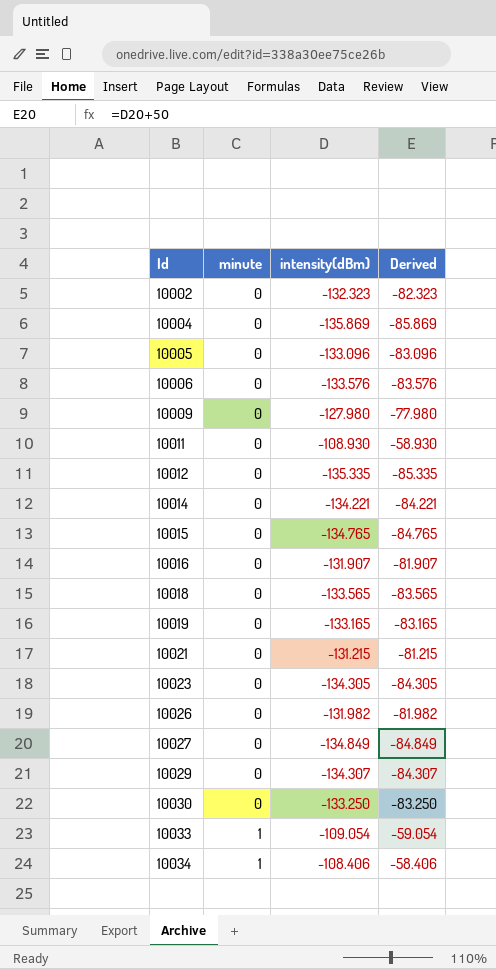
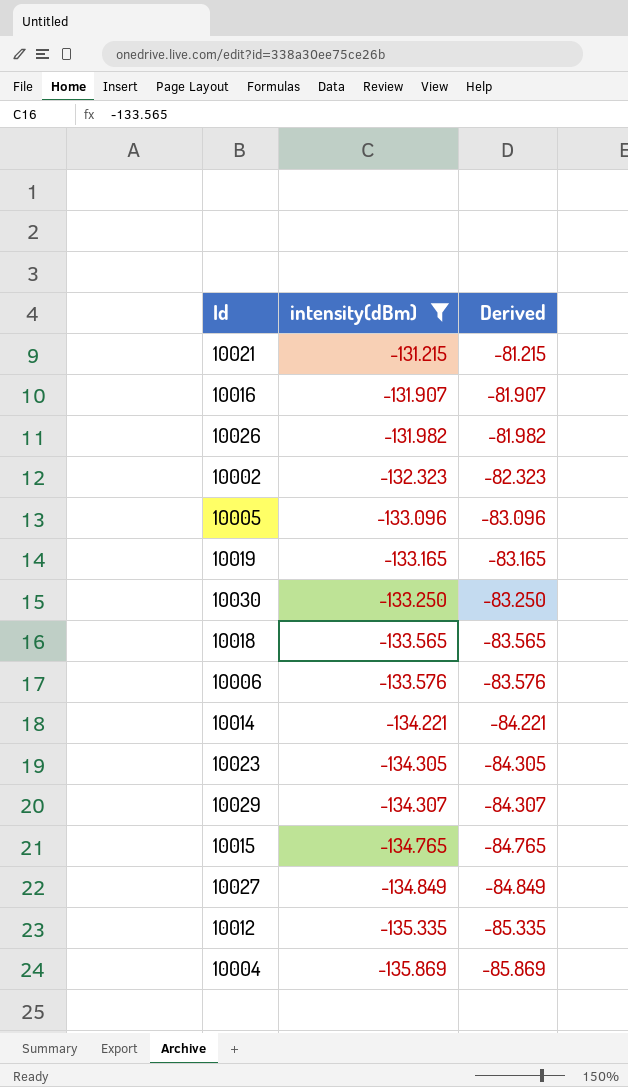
filter: none -> intensity(dBm) <= -131.215
row order: Id ascending -> intensity(dBm) descending
column minute | position: 2 -> none

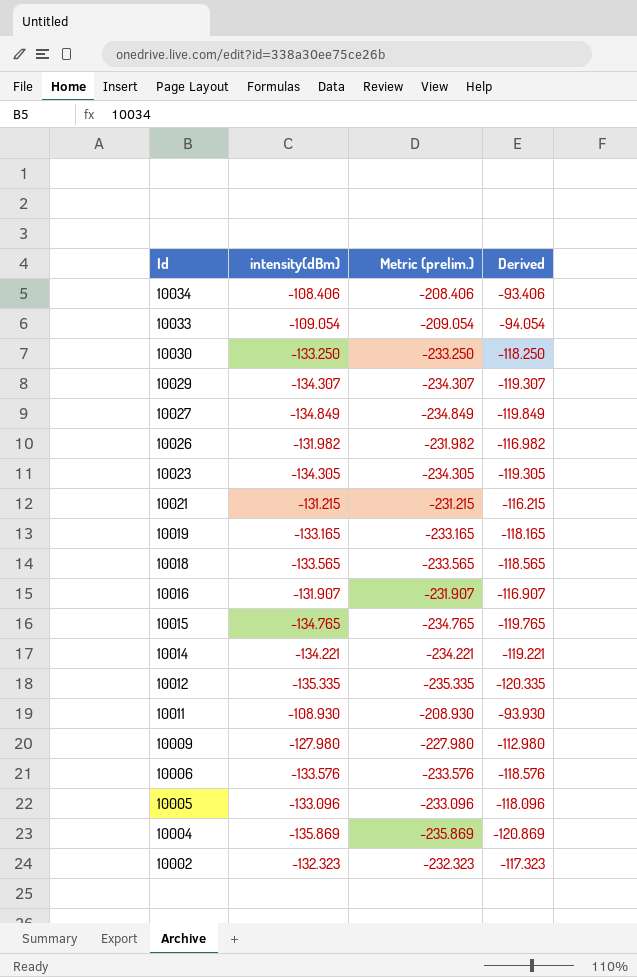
filter: intensity(dBm) <= -131.215 -> none
row order: intensity(dBm) descending -> Id descending
column Metric (prelim.) | formula: none -> [intensity(dBm)] - 100
column Derived | formula: [intensity(dBm)] + 50 -> [intensity(dBm)] + 15

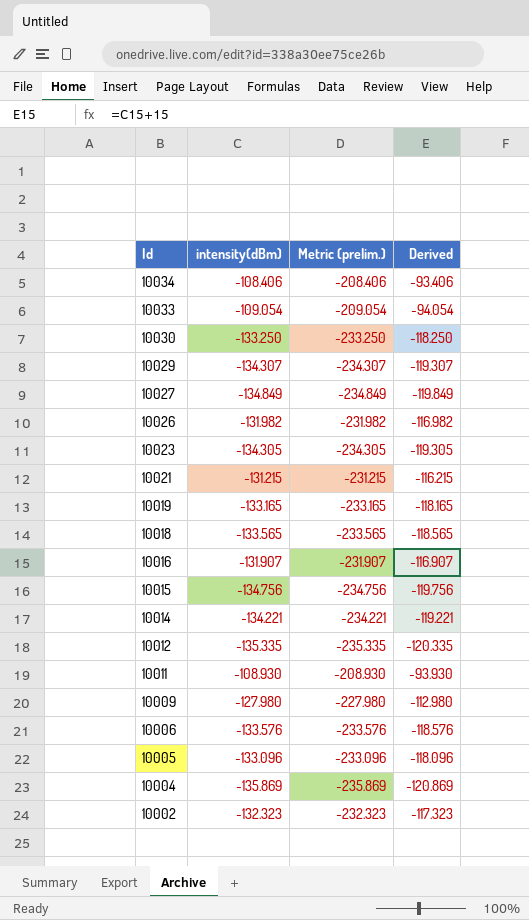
10015 | intensity(dBm): -134.765 -> -134.756
10015 | Metric (prelim.): -234.765 -> -234.756
10015 | Derived: -119.765 -> -119.756

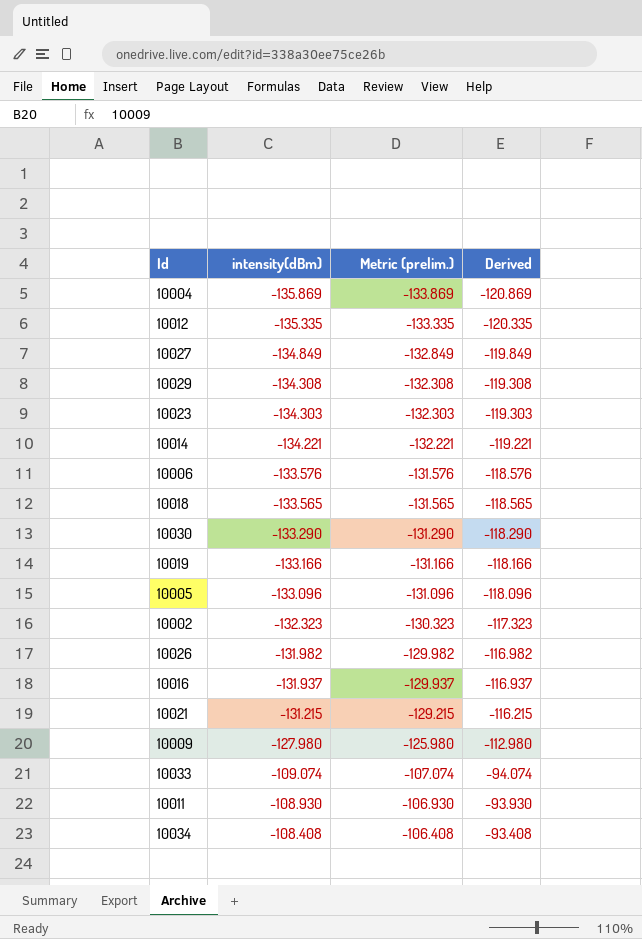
row order: Id descending -> intensity(dBm) ascending
column Metric (prelim.) | formula: [intensity(dBm)] - 100 -> [intensity(dBm)] + 2
row 10015: -134.756 | -234.756 | -119.756 -> none
10029 | intensity(dBm): -134.307 -> -134.308
10029 | Derived: -119.307 -> -119.308
10023 | intensity(dBm): -134.305 -> -134.303
10023 | Derived: -119.305 -> -119.303
10030 | intensity(dBm): -133.250 -> -133.290
10030 | Derived: -118.250 -> -118.290
10019 | intensity(dBm): -133.165 -> -133.166
10019 | Derived: -118.165 -> -118.166
10016 | intensity(dBm): -131.907 -> -131.937
10016 | Derived: -116.907 -> -116.937
10033 | intensity(dBm): -109.054 -> -109.074
10033 | Derived: -94.054 -> -94.074
10034 | intensity(dBm): -108.406 -> -108.408
10034 | Derived: -93.406 -> -93.408

